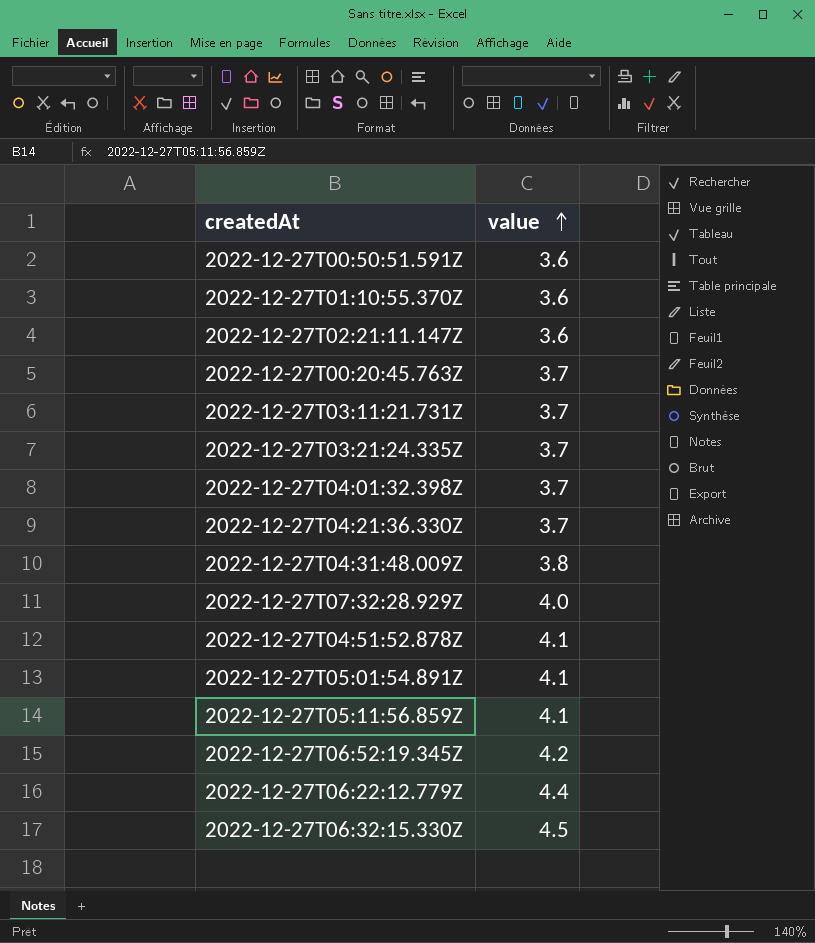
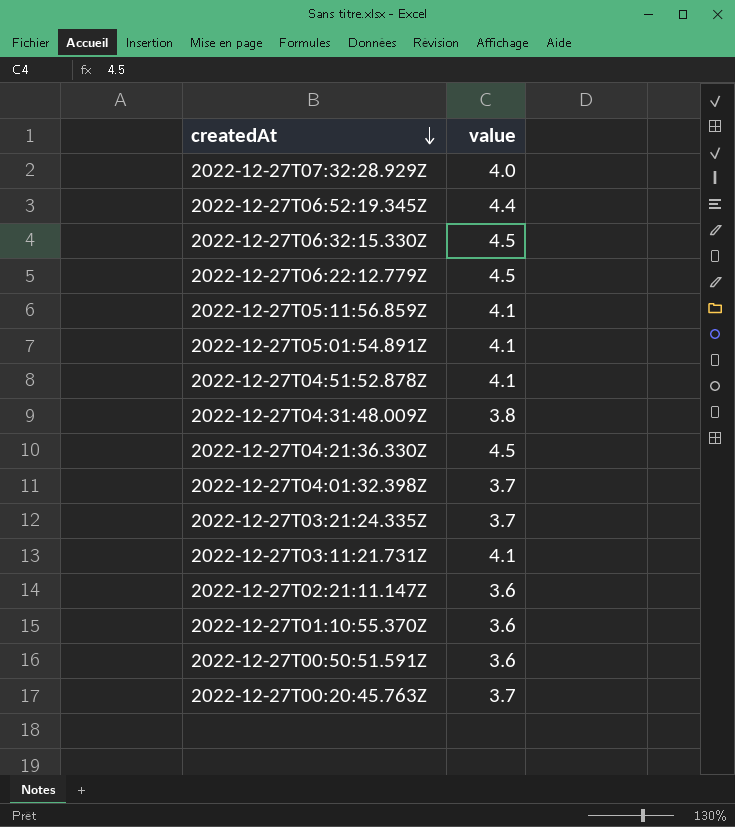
row order: value ascending -> createdAt descending
2022-12-27T06:52:19.345Z | value: 4.2 -> 4.4
2022-12-27T06:22:12.779Z | value: 4.4 -> 4.5
2022-12-27T04:21:36.330Z | value: 3.7 -> 4.5
2022-12-27T03:11:21.731Z | value: 3.7 -> 4.1

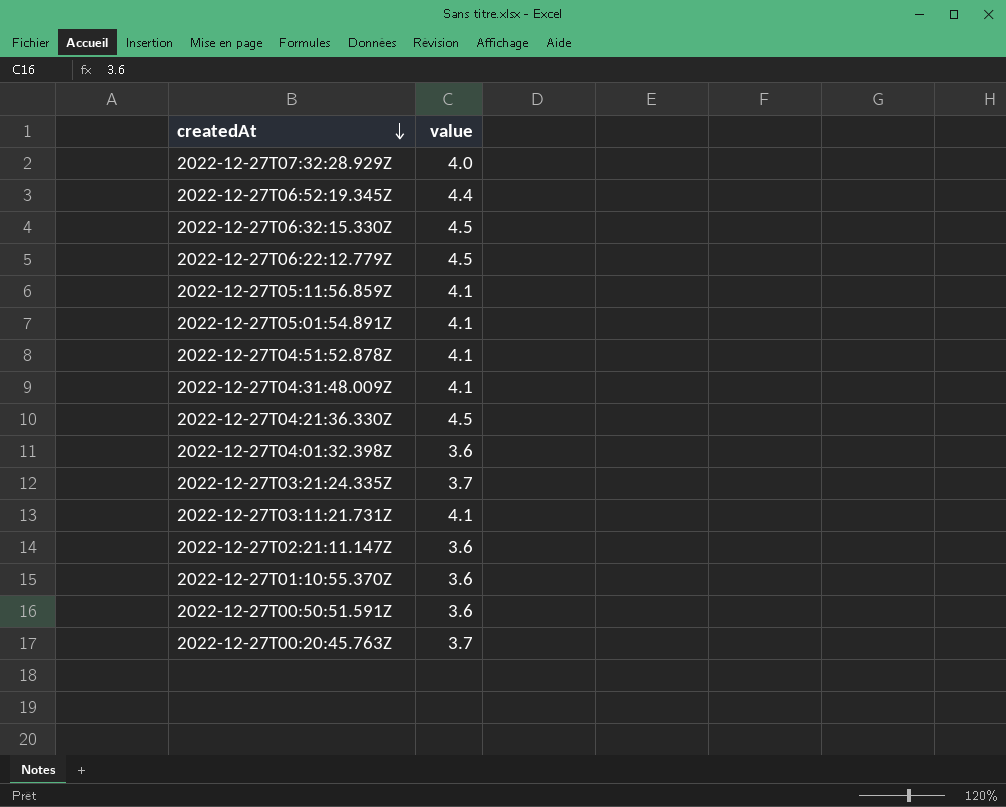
2022-12-27T04:31:48.009Z | value: 3.8 -> 4.1
2022-12-27T04:01:32.398Z | value: 3.7 -> 3.6

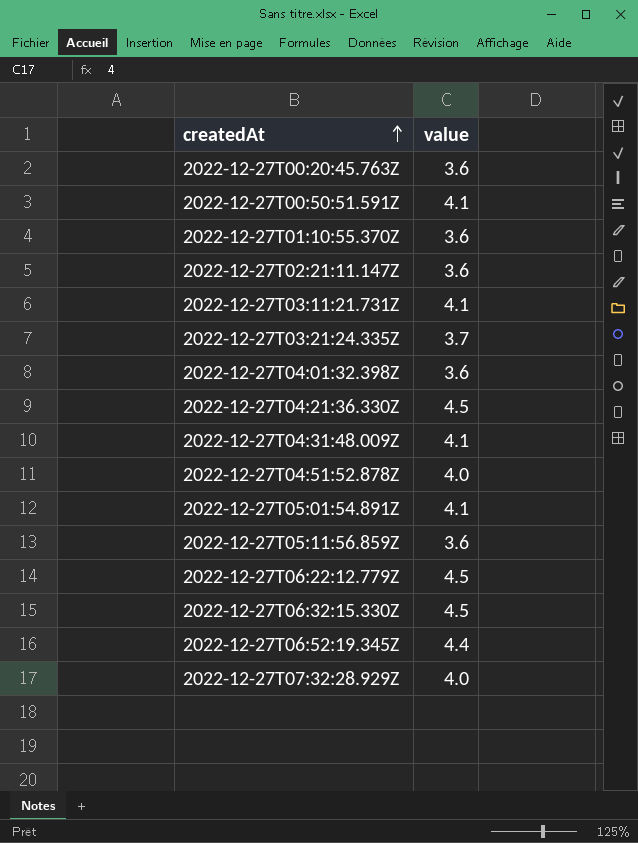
row order: createdAt descending -> createdAt ascending
2022-12-27T00:20:45.763Z | value: 3.7 -> 3.6
2022-12-27T00:50:51.591Z | value: 3.6 -> 4.1
2022-12-27T04:51:52.878Z | value: 4.1 -> 4.0
2022-12-27T05:11:56.859Z | value: 4.1 -> 3.6

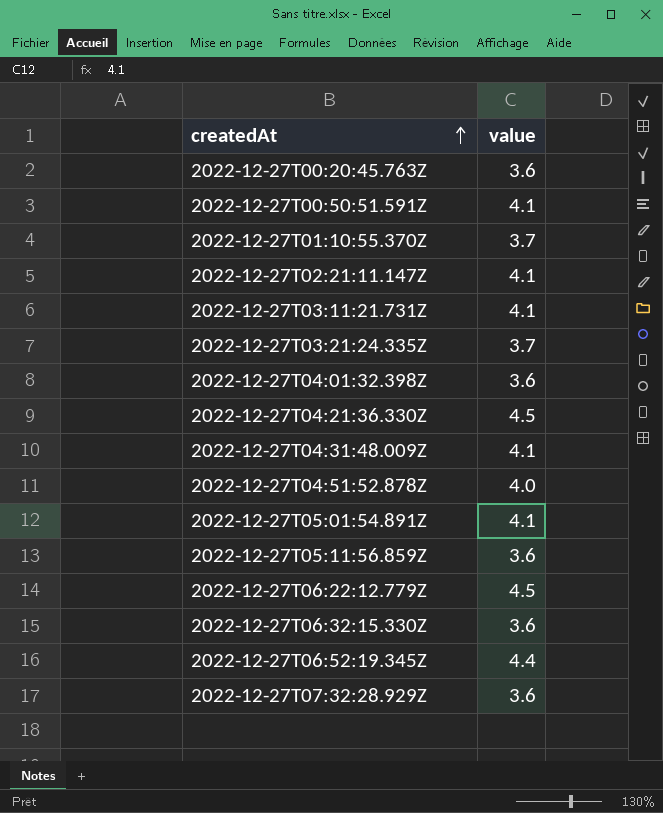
2022-12-27T01:10:55.370Z | value: 3.6 -> 3.7
2022-12-27T02:21:11.147Z | value: 3.6 -> 4.1
2022-12-27T06:32:15.330Z | value: 4.5 -> 3.6
2022-12-27T07:32:28.929Z | value: 4.0 -> 3.6

